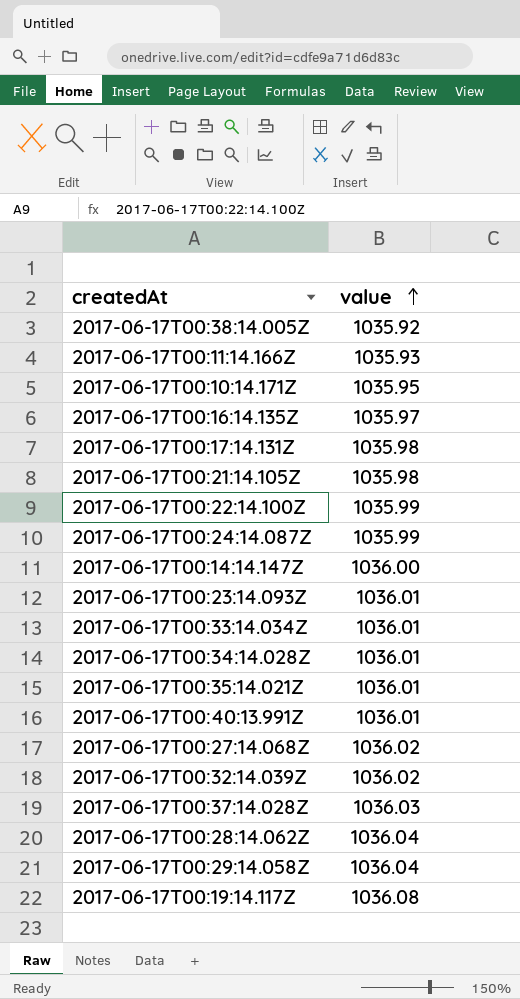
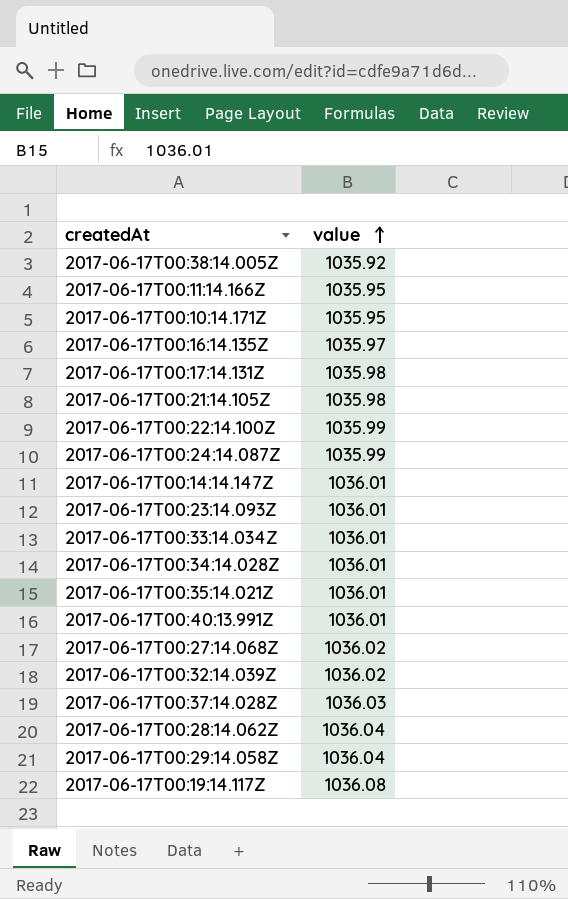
2017-06-17T00:11:14.166Z | value: 1035.93 -> 1035.95
2017-06-17T00:14:14.147Z | value: 1036.00 -> 1036.01

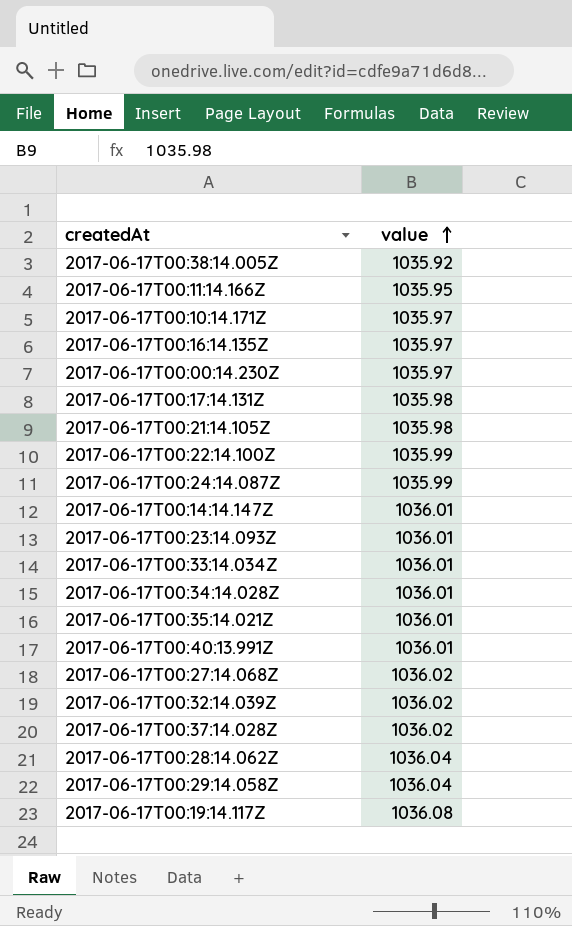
2017-06-17T00:10:14.171Z | value: 1035.95 -> 1035.97
row 2017-06-17T00:00:14.230Z: none -> 1035.97
2017-06-17T00:37:14.028Z | value: 1036.03 -> 1036.02

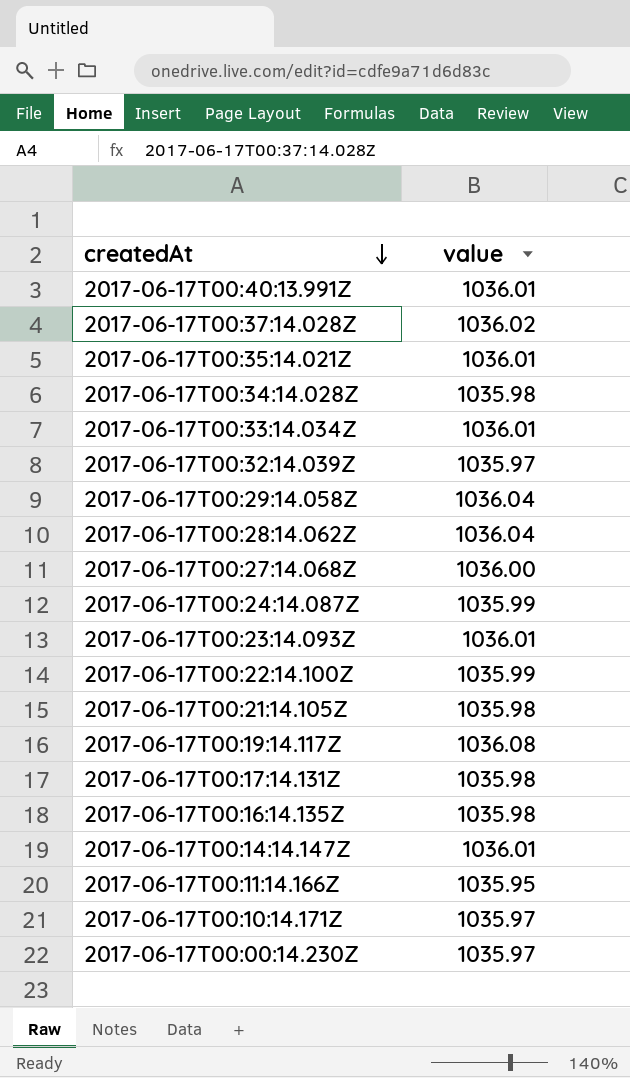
row order: value ascending -> createdAt descending
row 2017-06-17T00:38:14.005Z: 1035.92 -> none
2017-06-17T00:34:14.028Z | value: 1036.01 -> 1035.98
2017-06-17T00:32:14.039Z | value: 1036.02 -> 1035.97
2017-06-17T00:27:14.068Z | value: 1036.02 -> 1036.00
2017-06-17T00:16:14.135Z | value: 1035.97 -> 1035.98

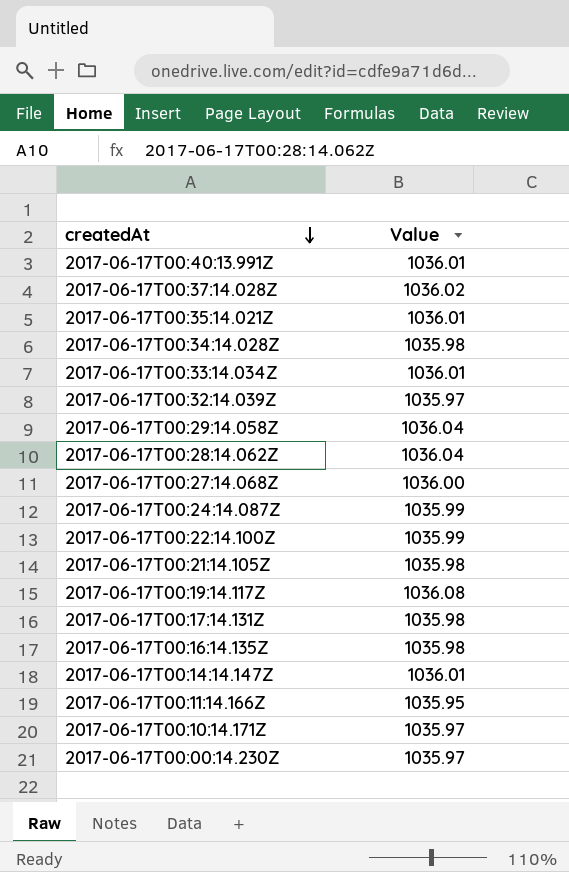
column name: value -> Value
row 2017-06-17T00:23:14.093Z: 1036.01 -> none

